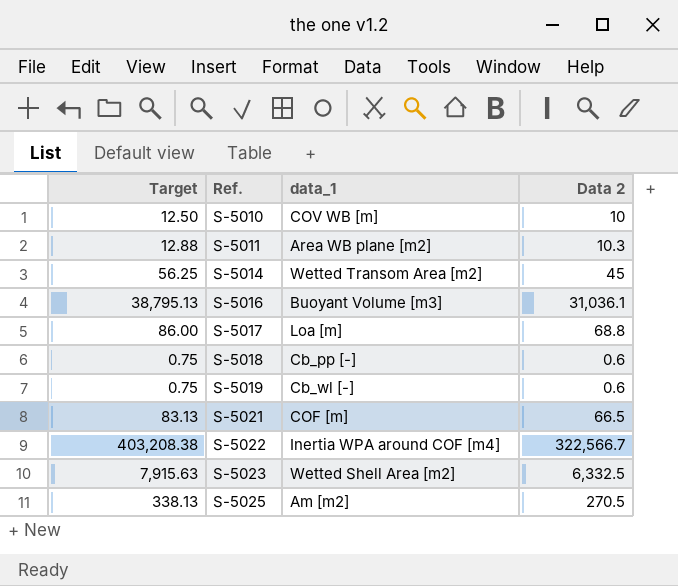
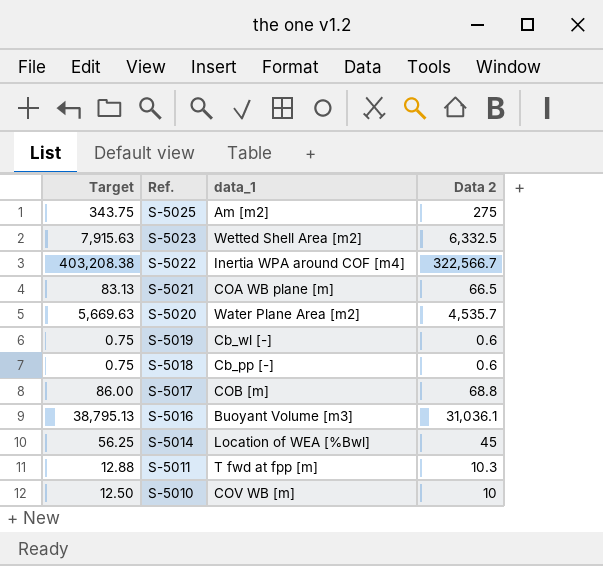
row order: Ref. ascending -> Ref. descending
S-5025 | Target: 338.13 -> 343.75
S-5025 | Data 2: 270.5 -> 275
S-5021 | data_1: COF [m] -> COA WB plane [m]
row S-5020: none -> 5,669.63 | Water Plane Area [m2] | 4,535.7
S-5017 | data_1: Loa [m] -> COB [m]
S-5014 | data_1: Wetted Transom Area [m2] -> Location of WEA [%Bwl]
S-5011 | data_1: Area WB plane [m2] -> T fwd at fpp [m]

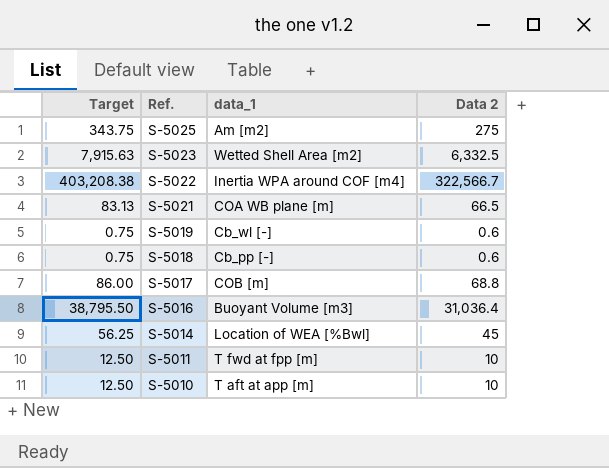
row S-5020: 5,669.63 | Water Plane Area [m2] | 4,535.7 -> none
S-5016 | Target: 38,795.13 -> 38,795.50
S-5016 | Data 2: 31,036.1 -> 31,036.4
S-5011 | Target: 12.88 -> 12.50
S-5011 | Data 2: 10.3 -> 10
S-5010 | data_1: COV WB [m] -> T aft at app [m]

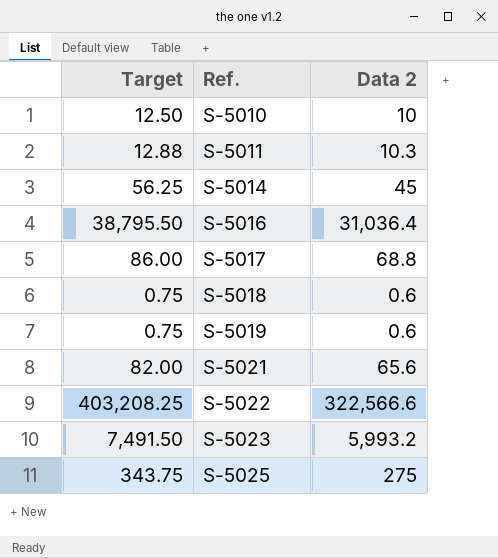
row order: Ref. descending -> Ref. ascending
column data_1 | position: 3 -> none
S-5011 | Target: 12.50 -> 12.88
S-5011 | Data 2: 10 -> 10.3
S-5021 | Target: 83.13 -> 82.00
S-5021 | Data 2: 66.5 -> 65.6
S-5022 | Target: 403,208.38 -> 403,208.25
S-5022 | Data 2: 322,566.7 -> 322,566.6
S-5023 | Target: 7,915.63 -> 7,491.50
S-5023 | Data 2: 6,332.5 -> 5,993.2

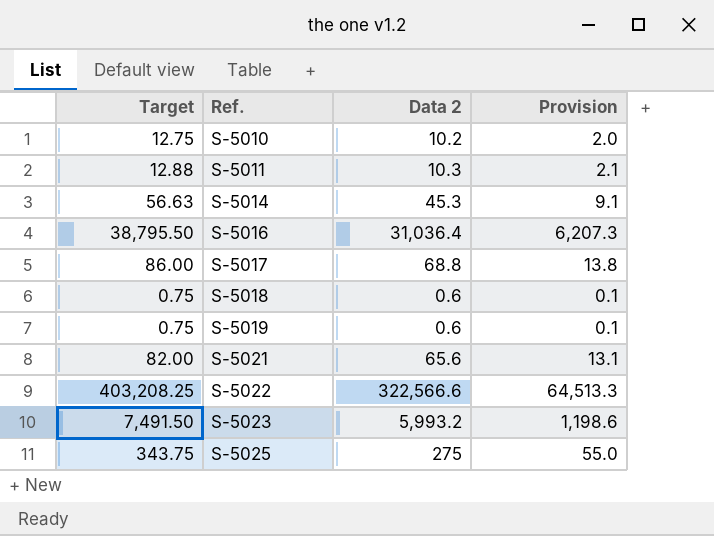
column Provision | formula: none -> [Data 2] * 0.2
S-5010 | Target: 12.50 -> 12.75
S-5010 | Data 2: 10 -> 10.2
S-5014 | Target: 56.25 -> 56.63
S-5014 | Data 2: 45 -> 45.3

